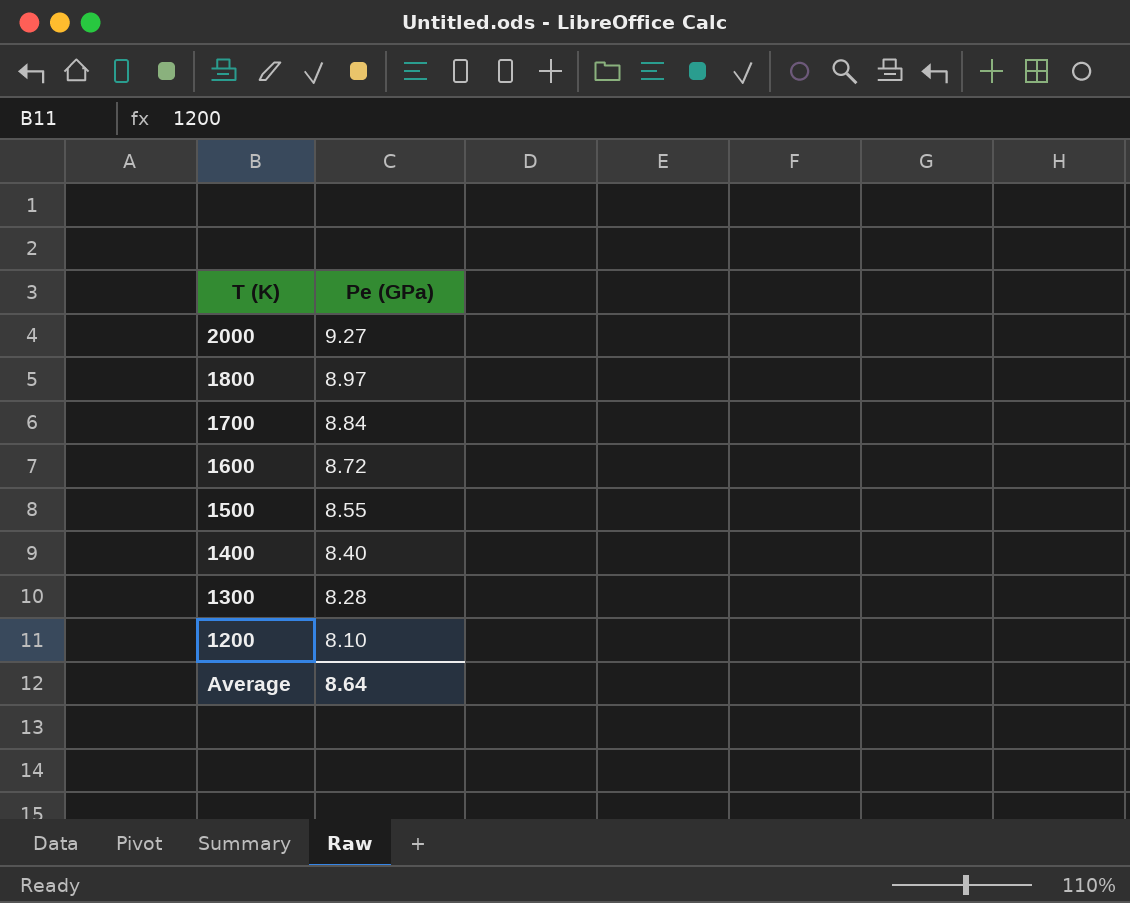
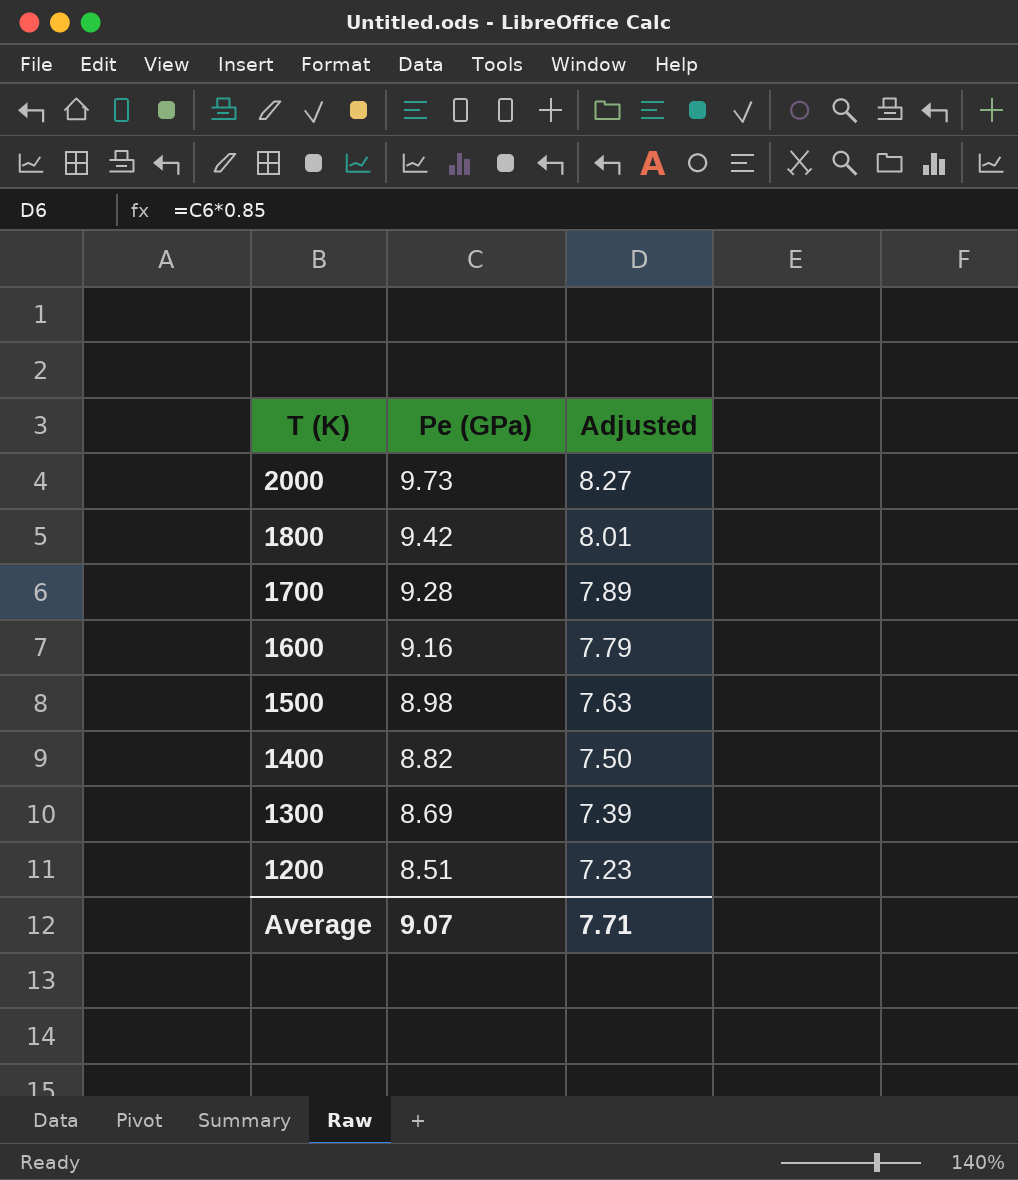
column Adjusted | formula: none -> [Pe (GPa)] * 0.85
2000 | Pe (GPa): 9.27 -> 9.73
1800 | Pe (GPa): 8.97 -> 9.42
1700 | Pe (GPa): 8.84 -> 9.28
1600 | Pe (GPa): 8.72 -> 9.16
1500 | Pe (GPa): 8.55 -> 8.98
1400 | Pe (GPa): 8.40 -> 8.82
1300 | Pe (GPa): 8.28 -> 8.69
1200 | Pe (GPa): 8.10 -> 8.51
Average | Pe (GPa): 8.64 -> 9.07

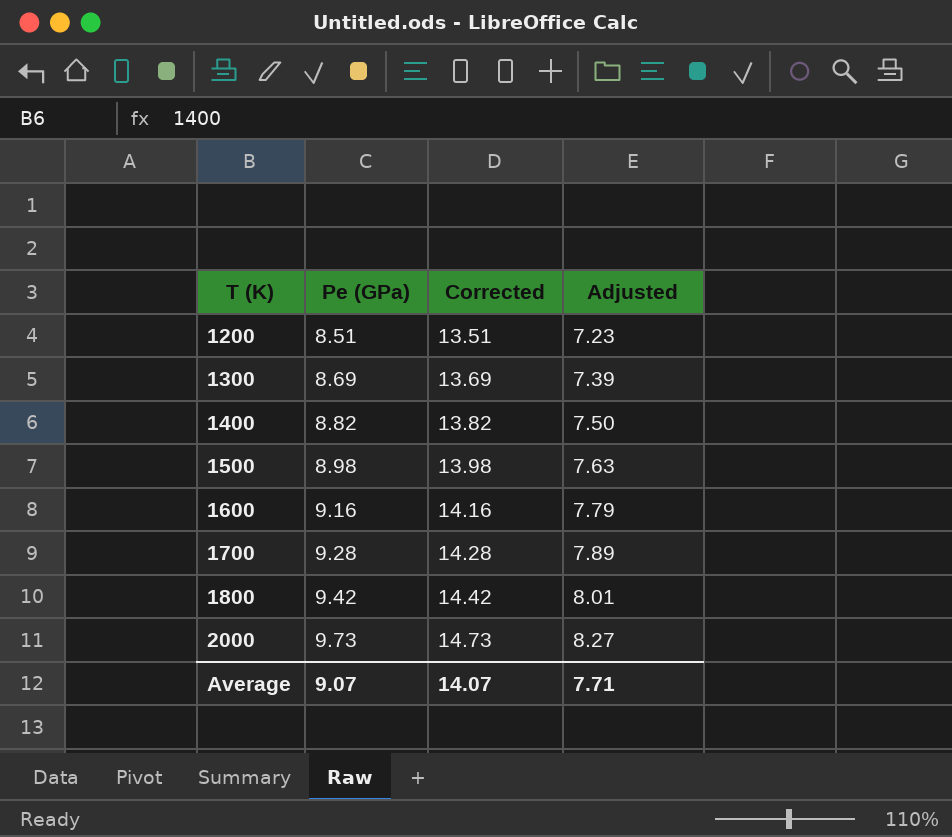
row order: T (K) descending -> T (K) ascending
column Corrected | formula: none -> [Pe (GPa)] + 5

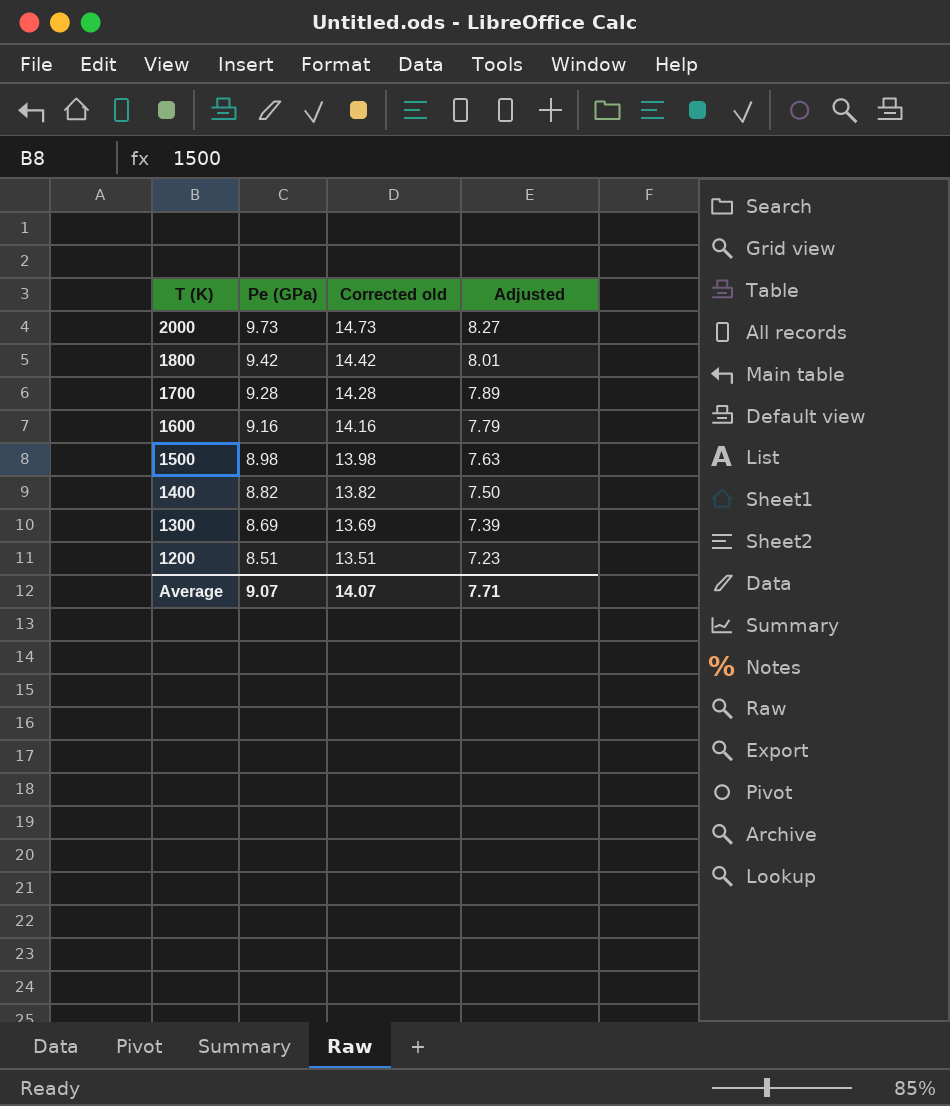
row order: T (K) ascending -> T (K) descending
column name: Corrected -> Corrected old

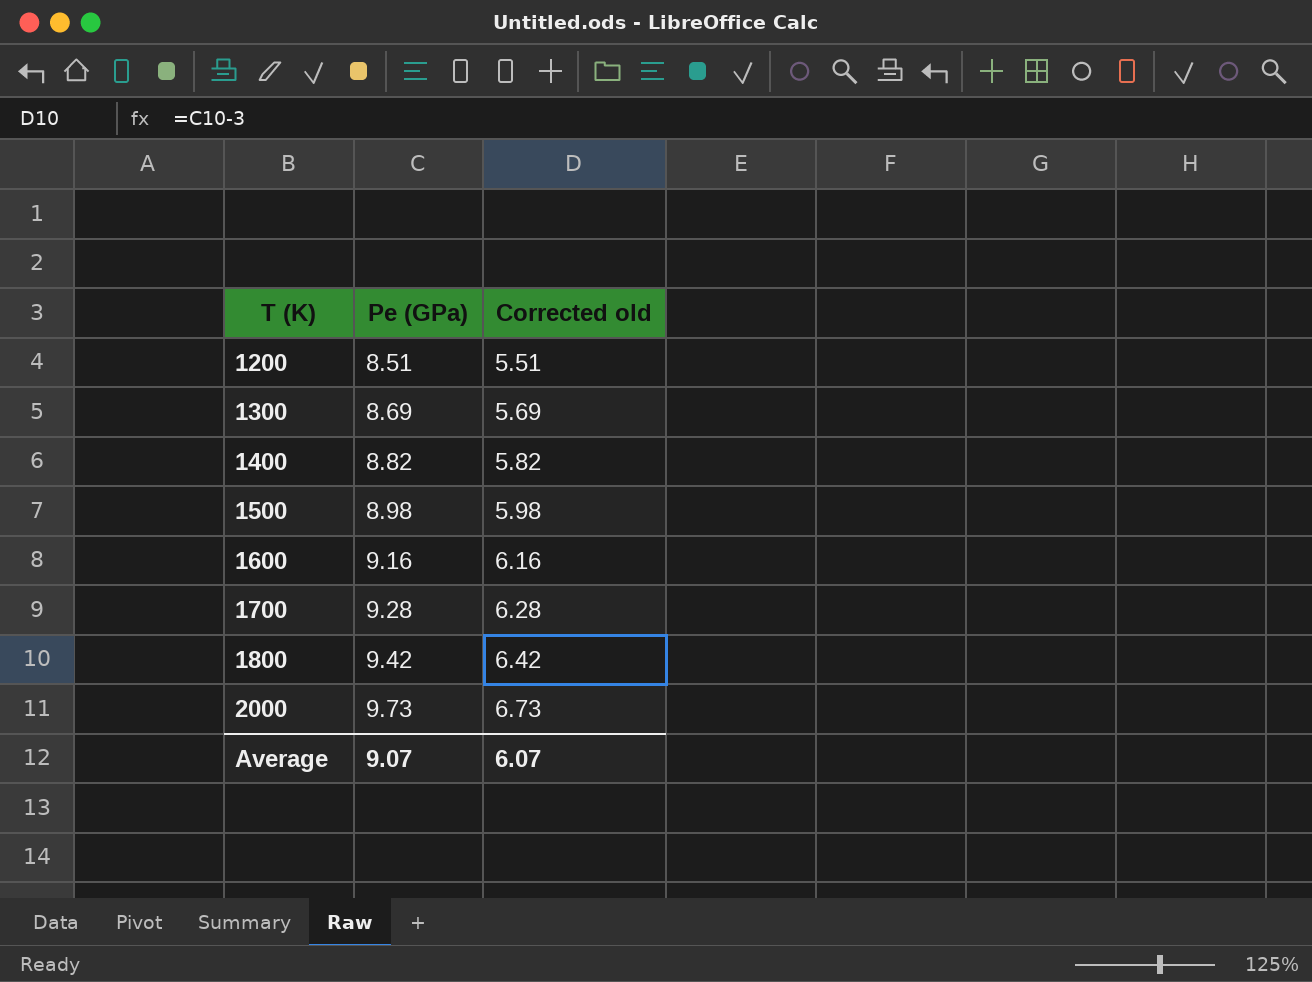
row order: T (K) descending -> T (K) ascending
column Adjusted | formula: [Pe (GPa)] * 0.85 -> none
column Corrected old | formula: [Pe (GPa)] + 5 -> [Pe (GPa)] - 3
Average | Corrected old: 14.07 -> 6.07

